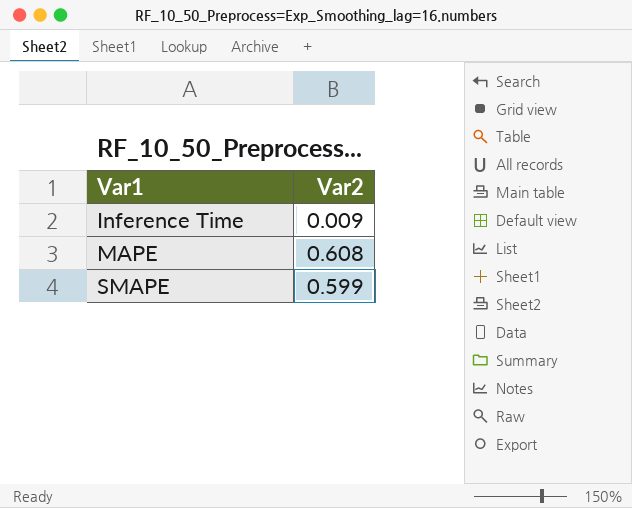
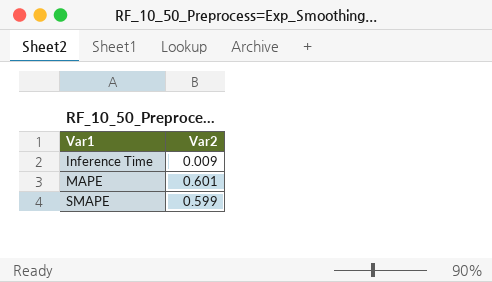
MAPE | Var2: 0.608 -> 0.601

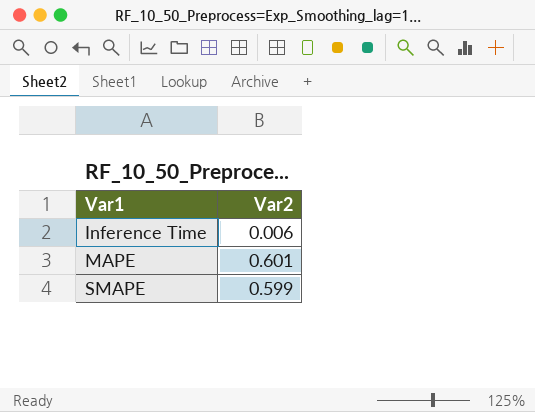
Inference Time | Var2: 0.009 -> 0.006

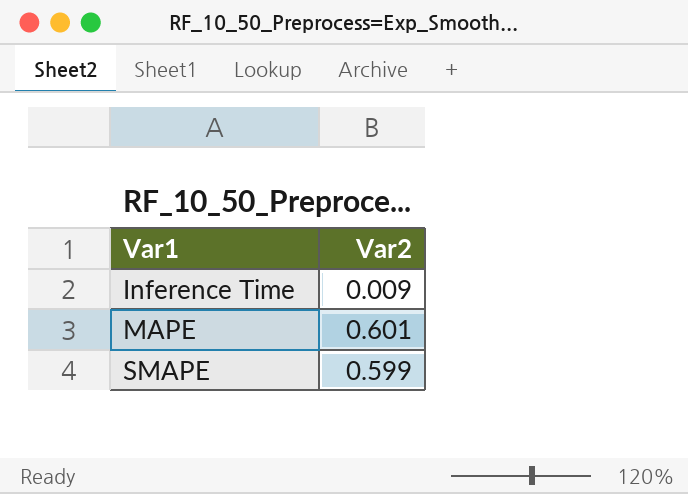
Inference Time | Var2: 0.006 -> 0.009

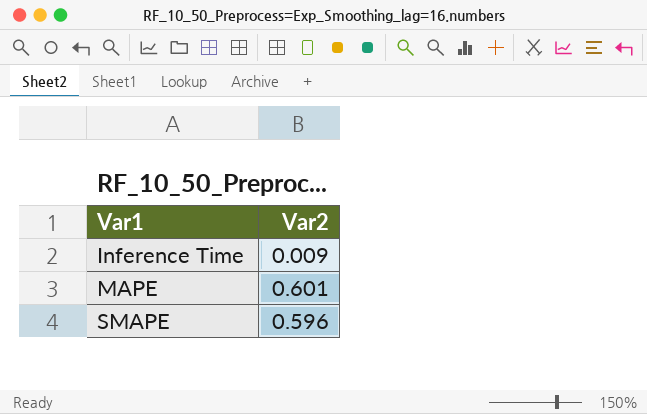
SMAPE | Var2: 0.599 -> 0.596

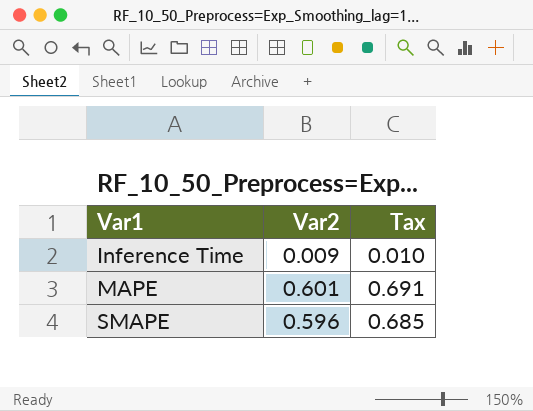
column Tax | formula: none -> [Var2] * 1.15

